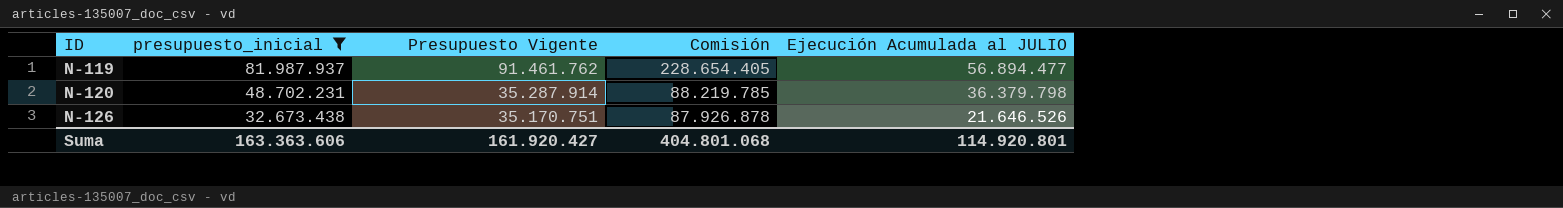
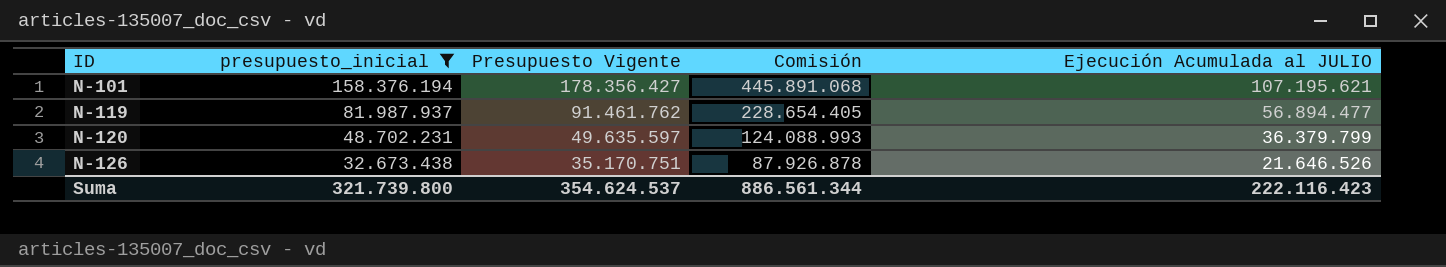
row N-101: none -> 158.376.194 | 178.356.427 | 445.891.068 | 107.195.621
N-120 | Presupuesto Vigente: 35.287.914 -> 49.635.597
N-120 | Comisión: 88.219.785 -> 124.088.993
N-120 | Ejecución Acumulada al JULIO: 36.379.798 -> 36.379.799
Suma | presupuesto_inicial: 163.363.606 -> 321.739.800
Suma | Presupuesto Vigente: 161.920.427 -> 354.624.537
Suma | Comisión: 404.801.068 -> 886.561.344
Suma | Ejecución Acumulada al JULIO: 114.920.801 -> 222.116.423

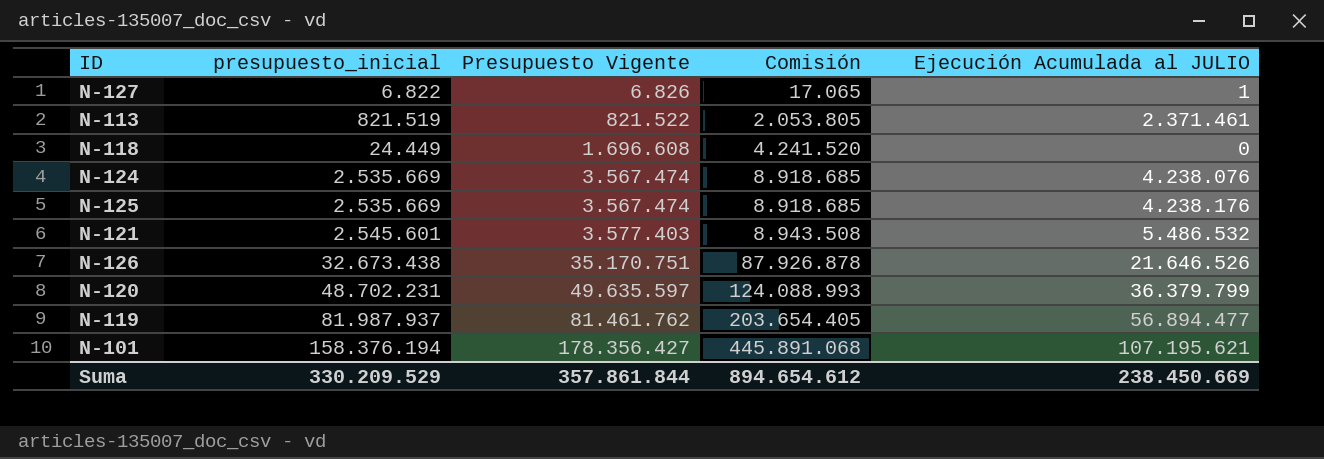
filter: presupuesto_inicial >= 32.673.438 -> none
row order: ID ascending -> Presupuesto Vigente ascending
N-119 | Presupuesto Vigente: 91.461.762 -> 81.461.762
N-119 | Comisión: 228.654.405 -> 203.654.405
Suma | presupuesto_inicial: 321.739.800 -> 330.209.529
Suma | Presupuesto Vigente: 354.624.537 -> 357.861.844
Suma | Comisión: 886.561.344 -> 894.654.612
Suma | Ejecución Acumulada al JULIO: 222.116.423 -> 238.450.669

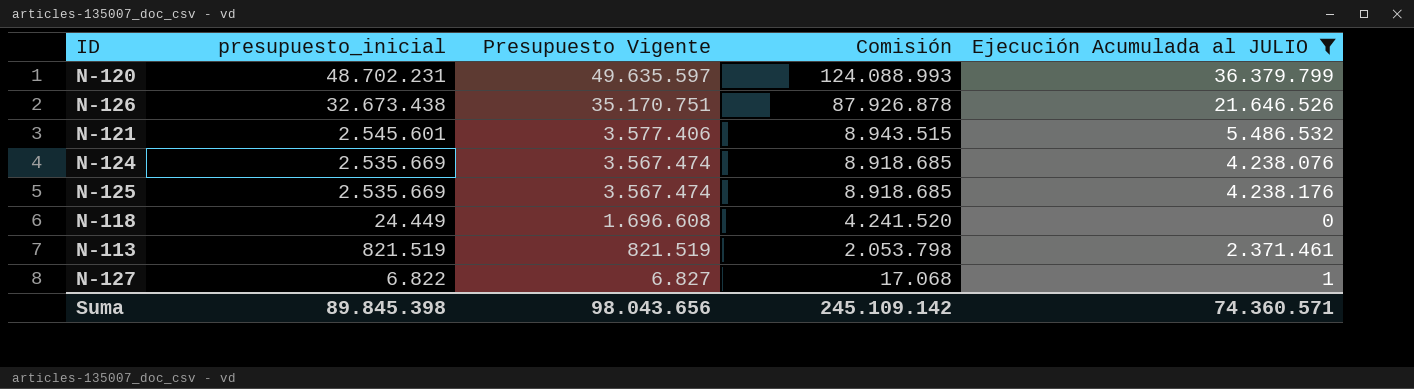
filter: none -> Ejecución Acumulada al JULIO <= 36.379.799
row order: Presupuesto Vigente ascending -> Presupuesto Vigente descending
N-121 | Presupuesto Vigente: 3.577.403 -> 3.577.406
N-121 | Comisión: 8.943.508 -> 8.943.515
N-113 | Presupuesto Vigente: 821.522 -> 821.519
N-113 | Comisión: 2.053.805 -> 2.053.798
N-127 | Presupuesto Vigente: 6.826 -> 6.827
N-127 | Comisión: 17.065 -> 17.068
Suma | presupuesto_inicial: 330.209.529 -> 89.845.398
Suma | Presupuesto Vigente: 357.861.844 -> 98.043.656
Suma | Comisión: 894.654.612 -> 245.109.142
Suma | Ejecución Acumulada al JULIO: 238.450.669 -> 74.360.571

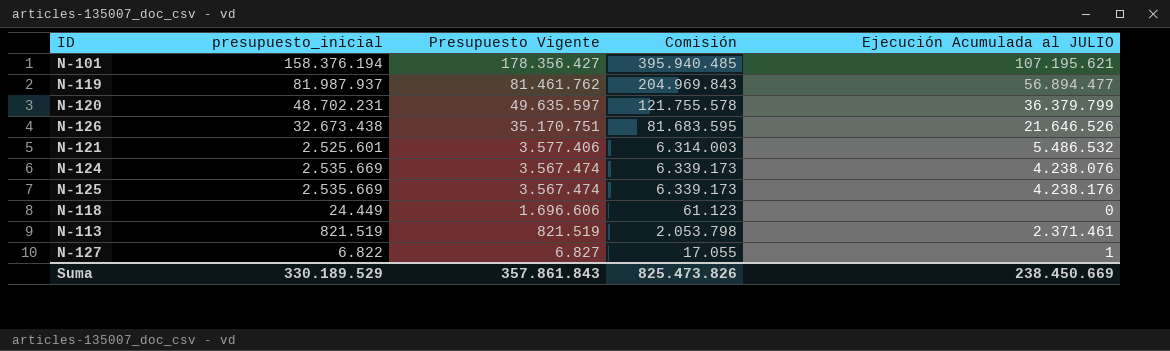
filter: Ejecución Acumulada al JULIO <= 36.379.799 -> none
column Comisión | formula: [Presupuesto Vigente] * 2,5 -> [presupuesto_inicial] * 2,5
N-121 | presupuesto_inicial: 2.545.601 -> 2.525.601
N-118 | Presupuesto Vigente: 1.696.608 -> 1.696.606
Suma | presupuesto_inicial: 89.845.398 -> 330.189.529
Suma | Presupuesto Vigente: 98.043.656 -> 357.861.843
Suma | Comisión: 245.109.142 -> 825.473.826
Suma | Ejecución Acumulada al JULIO: 74.360.571 -> 238.450.669

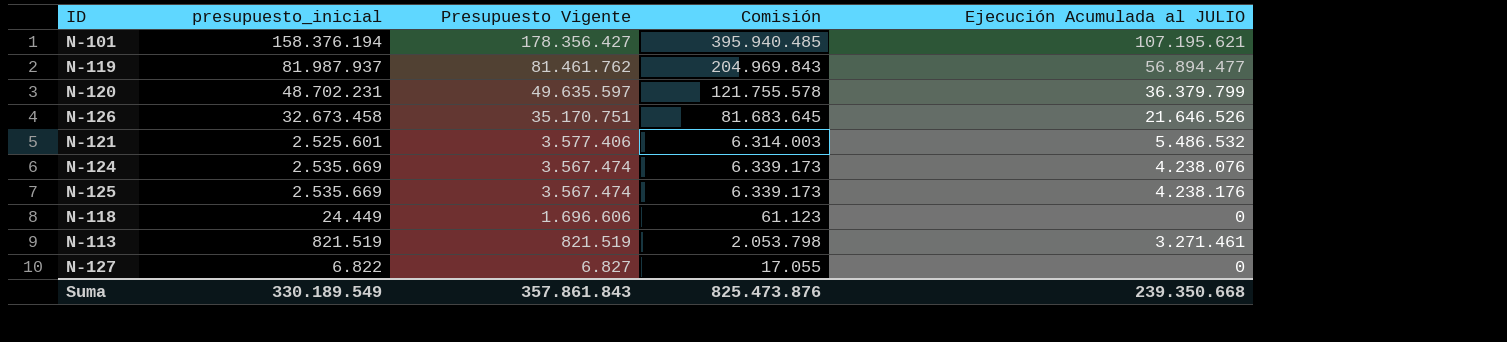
N-126 | presupuesto_inicial: 32.673.438 -> 32.673.458
N-126 | Comisión: 81.683.595 -> 81.683.645
N-113 | Ejecución Acumulada al JULIO: 2.371.461 -> 3.271.461
N-127 | Ejecución Acumulada al JULIO: 1 -> 0
Suma | presupuesto_inicial: 330.189.529 -> 330.189.549
Suma | Comisión: 825.473.826 -> 825.473.876
Suma | Ejecución Acumulada al JULIO: 238.450.669 -> 239.350.668

